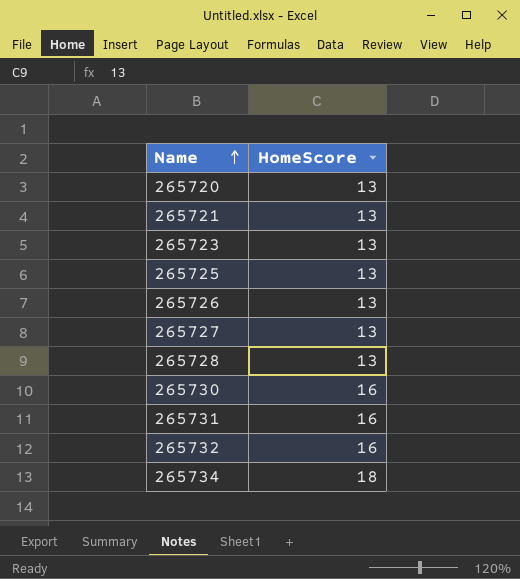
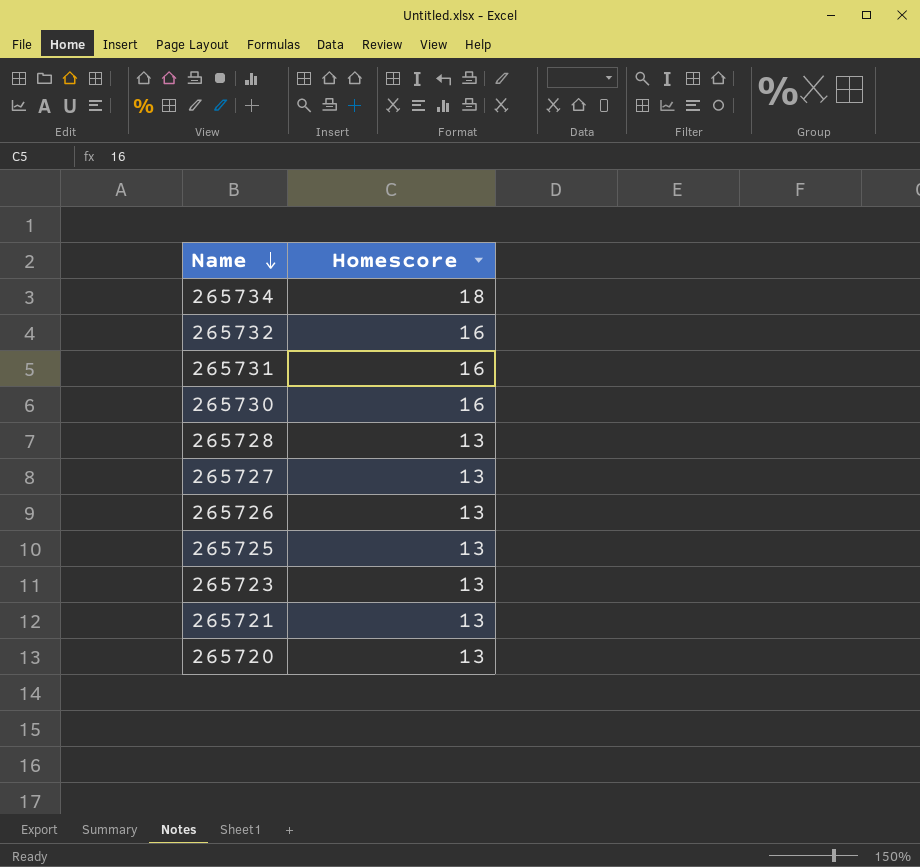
row order: Name ascending -> Name descending
column name: HomeScore -> Homescore

